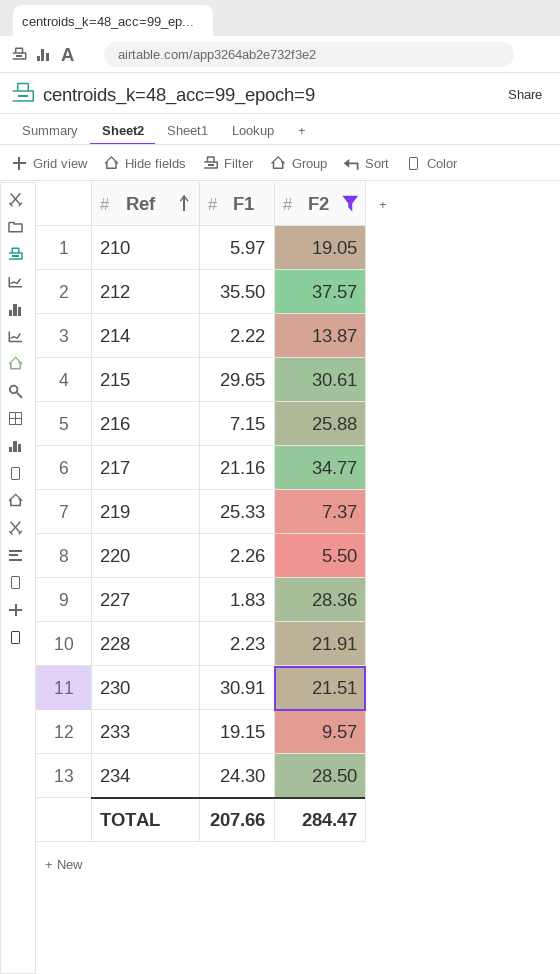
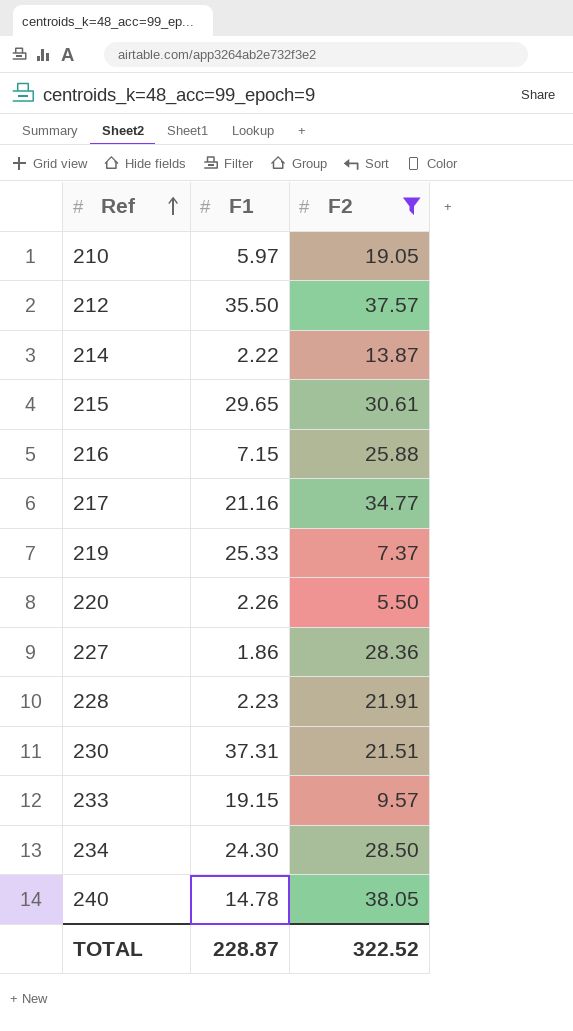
227 | F1: 1.83 -> 1.86
230 | F1: 30.91 -> 37.31
row 240: none -> 14.78 | 38.05
TOTAL | F1: 207.66 -> 228.87
TOTAL | F2: 284.47 -> 322.52

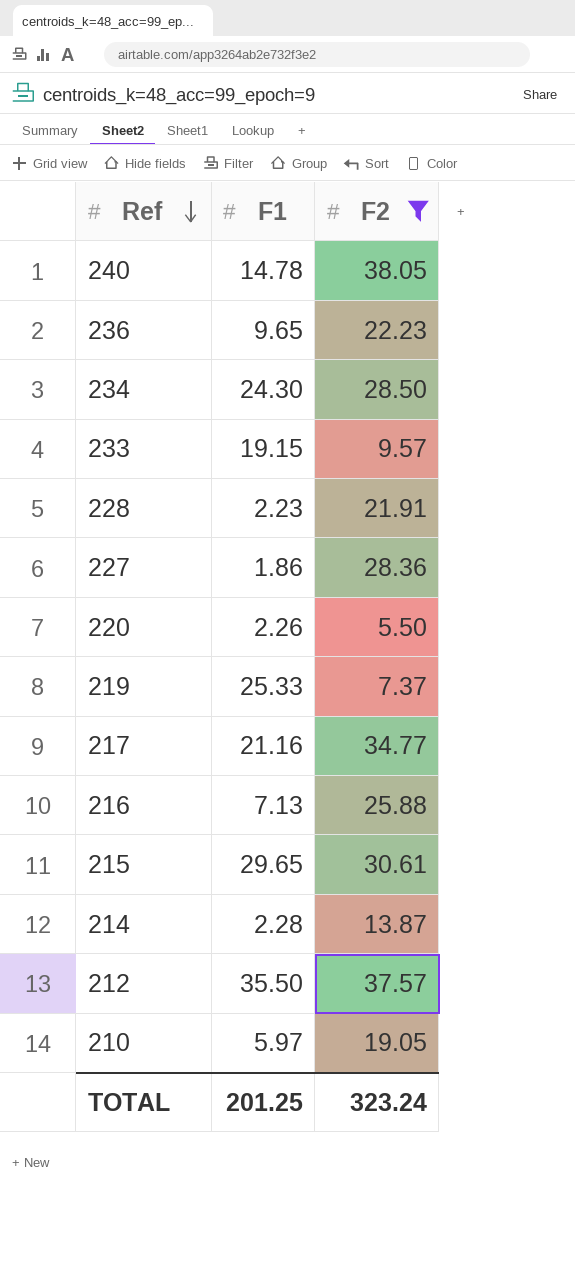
row order: Ref ascending -> Ref descending
row 230: 37.31 | 21.51 -> none
row 236: none -> 9.65 | 22.23
216 | F1: 7.15 -> 7.13
214 | F1: 2.22 -> 2.28
TOTAL | F1: 228.87 -> 201.25
TOTAL | F2: 322.52 -> 323.24

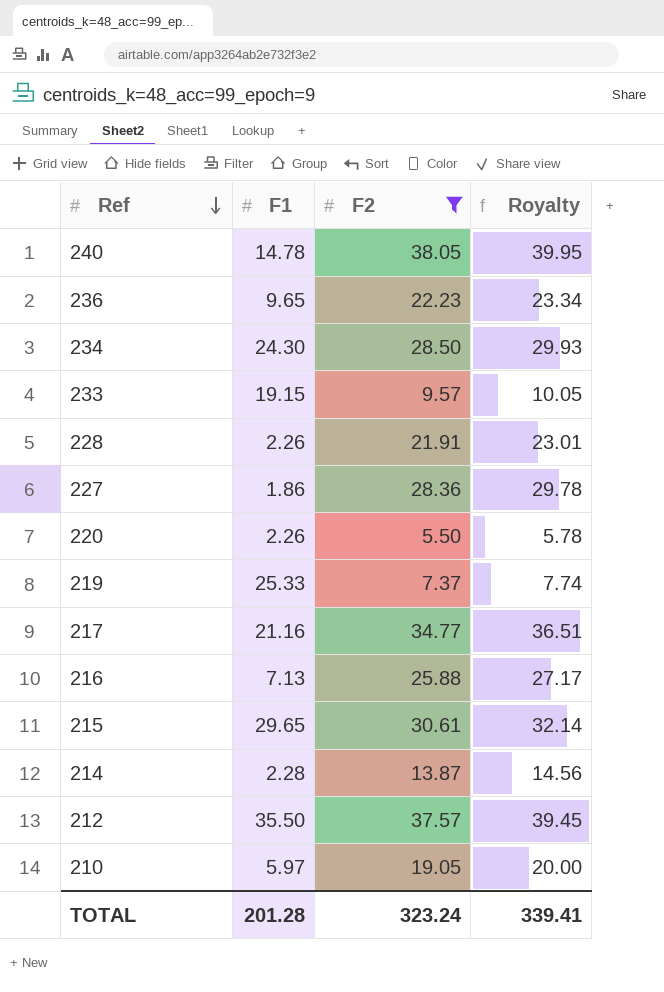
column Royalty | formula: none -> [F2] * 1.05
228 | F1: 2.23 -> 2.26
TOTAL | F1: 201.25 -> 201.28

